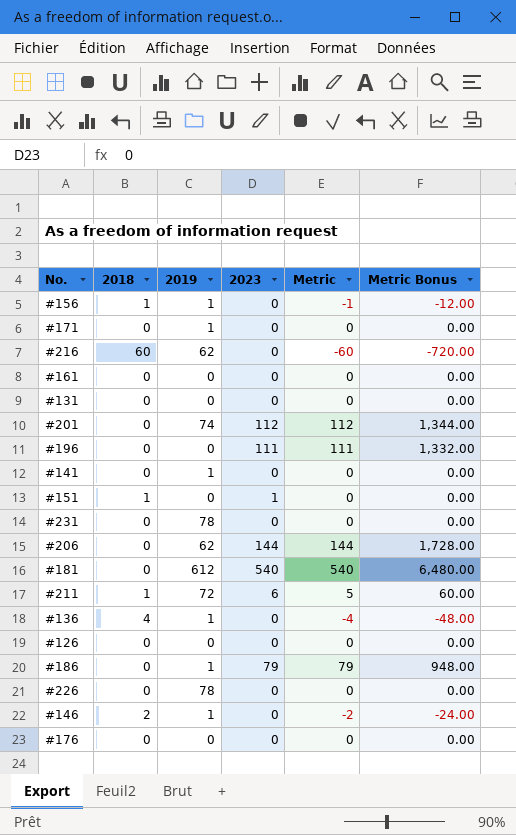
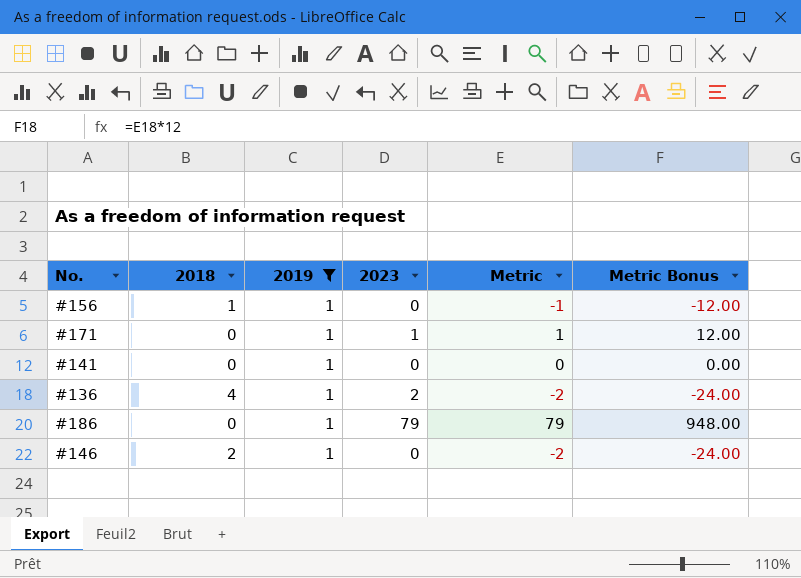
filter: none -> 2019 = 1
#171 | 2023: 0 -> 1
#171 | Metric: 0 -> 1
#171 | Metric Bonus: 0.00 -> 12.00
#136 | 2023: 0 -> 2
#136 | Metric: -4 -> -2
#136 | Metric Bonus: -48.00 -> -24.00

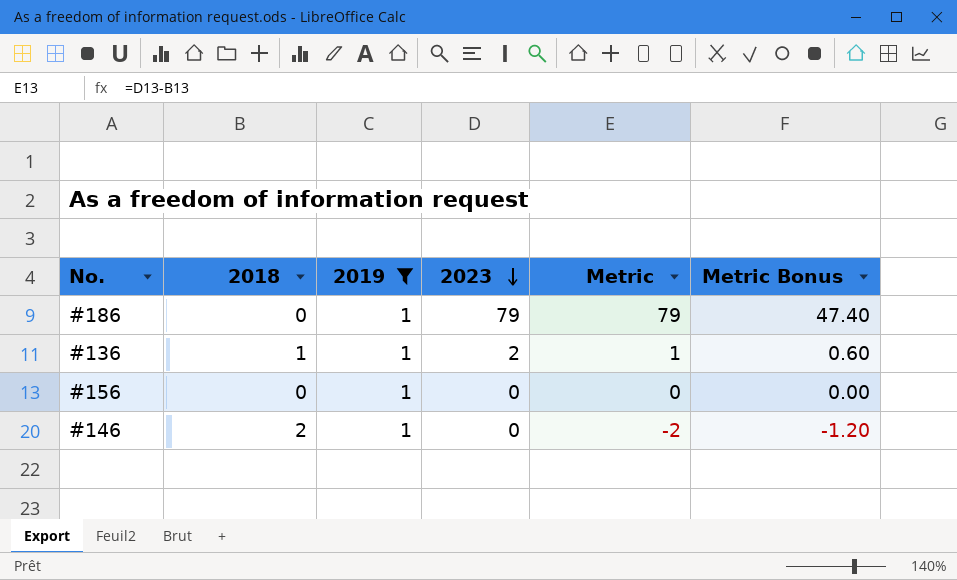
row order: none -> 2023 descending
column Metric Bonus | formula: [Metric] * 12 -> [Metric] * 0.6
row #171: 0 | 1 | 1 | 1 | 12.00 -> none
row #141: 0 | 1 | 0 | 0 | 0.00 -> none
#136 | 2018: 4 -> 1
#136 | Metric: -2 -> 1
#156 | 2018: 1 -> 0
#156 | Metric: -1 -> 0

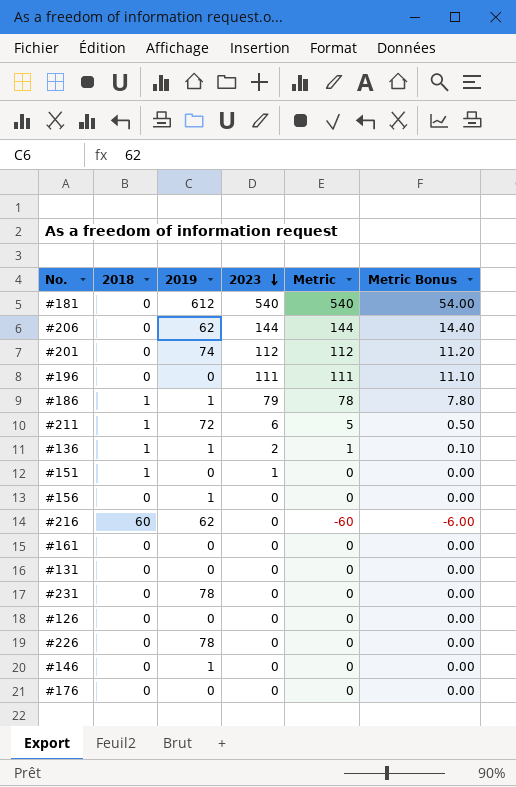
filter: 2019 = 1 -> none
column Metric Bonus | formula: [Metric] * 0.6 -> [Metric] * 0.1
#186 | 2018: 0 -> 1
#186 | Metric: 79 -> 78
#146 | 2018: 2 -> 0
#146 | Metric: -2 -> 0

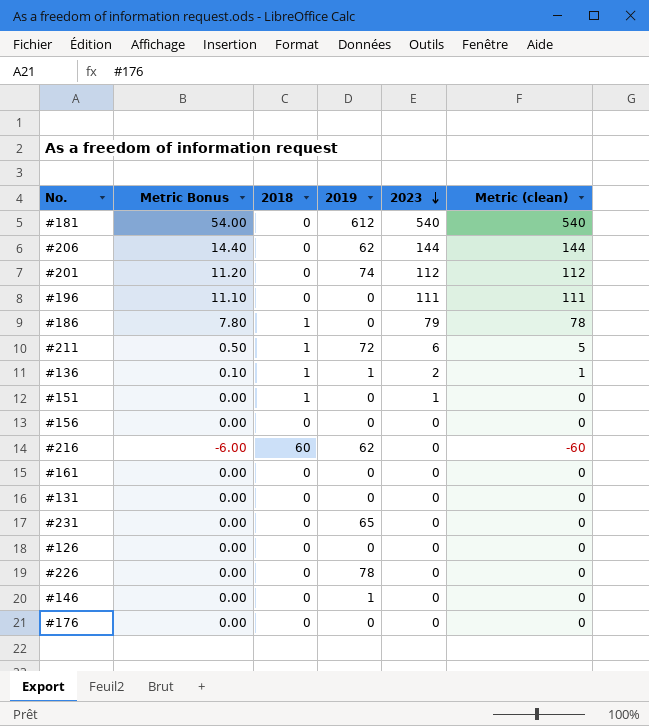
column Metric Bonus | position: 6 -> 2
column name: Metric -> Metric (clean)
#186 | 2019: 1 -> 0
#156 | 2019: 1 -> 0
#231 | 2019: 78 -> 65

